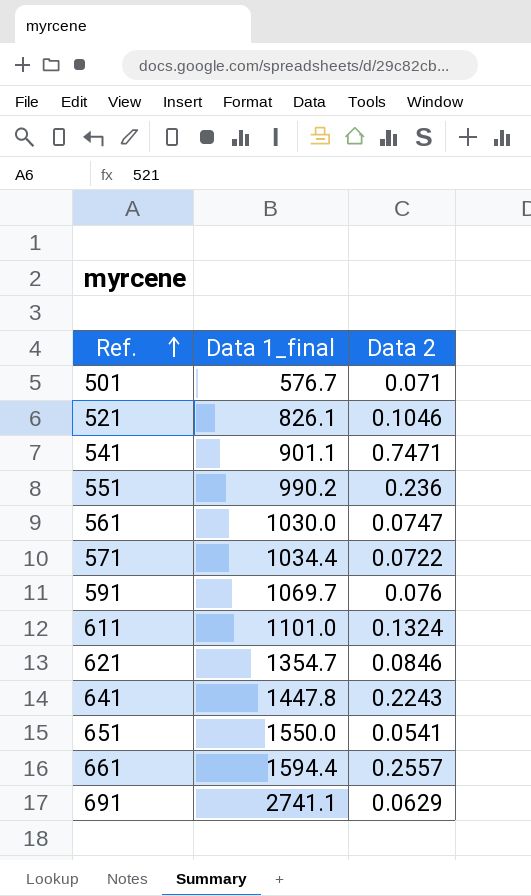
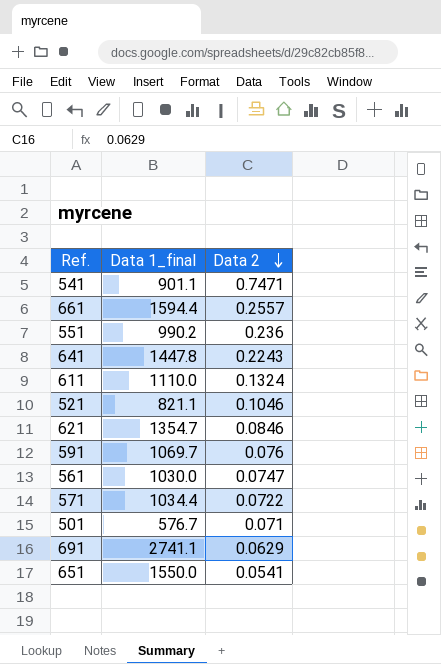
row order: Ref. ascending -> Data 2 descending
611 | Data 1_final: 1101.0 -> 1110.0
521 | Data 1_final: 826.1 -> 821.1

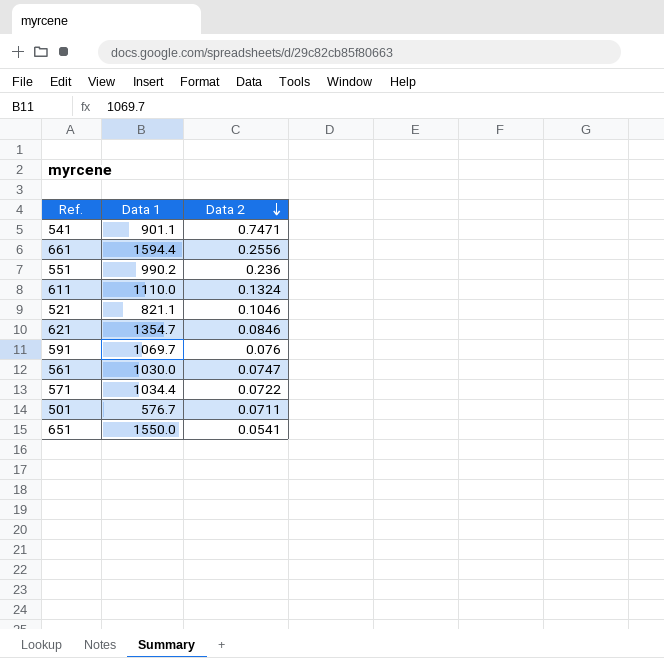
column name: Data 1_final -> Data 1
row 641: 1447.8 | 0.2243 -> none
row 691: 2741.1 | 0.0629 -> none
661 | Data 2: 0.2557 -> 0.2556
501 | Data 2: 0.071 -> 0.0711

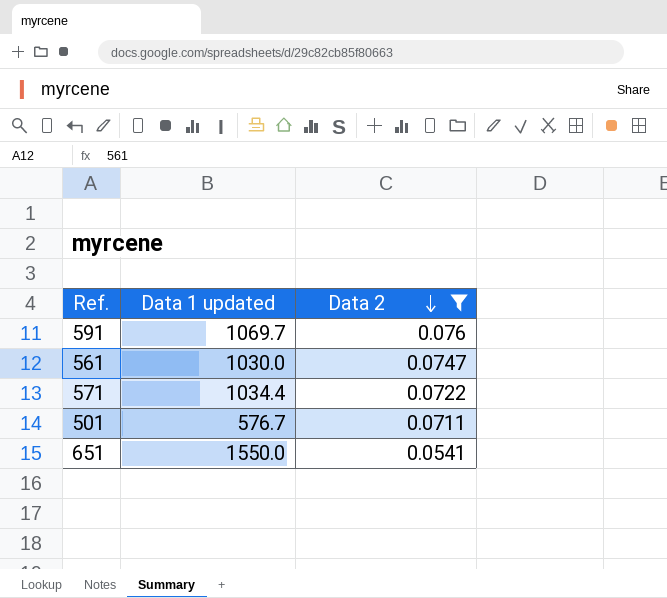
filter: none -> Data 2 <= 0.076
column name: Data 1 -> Data 1 updated

